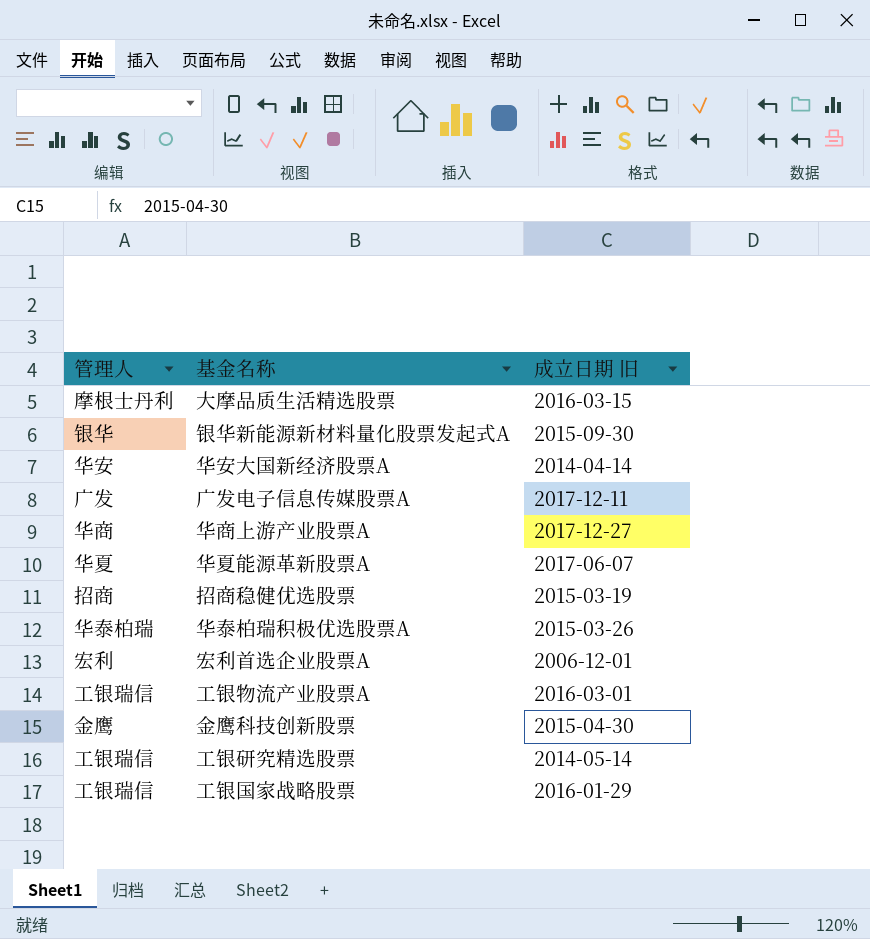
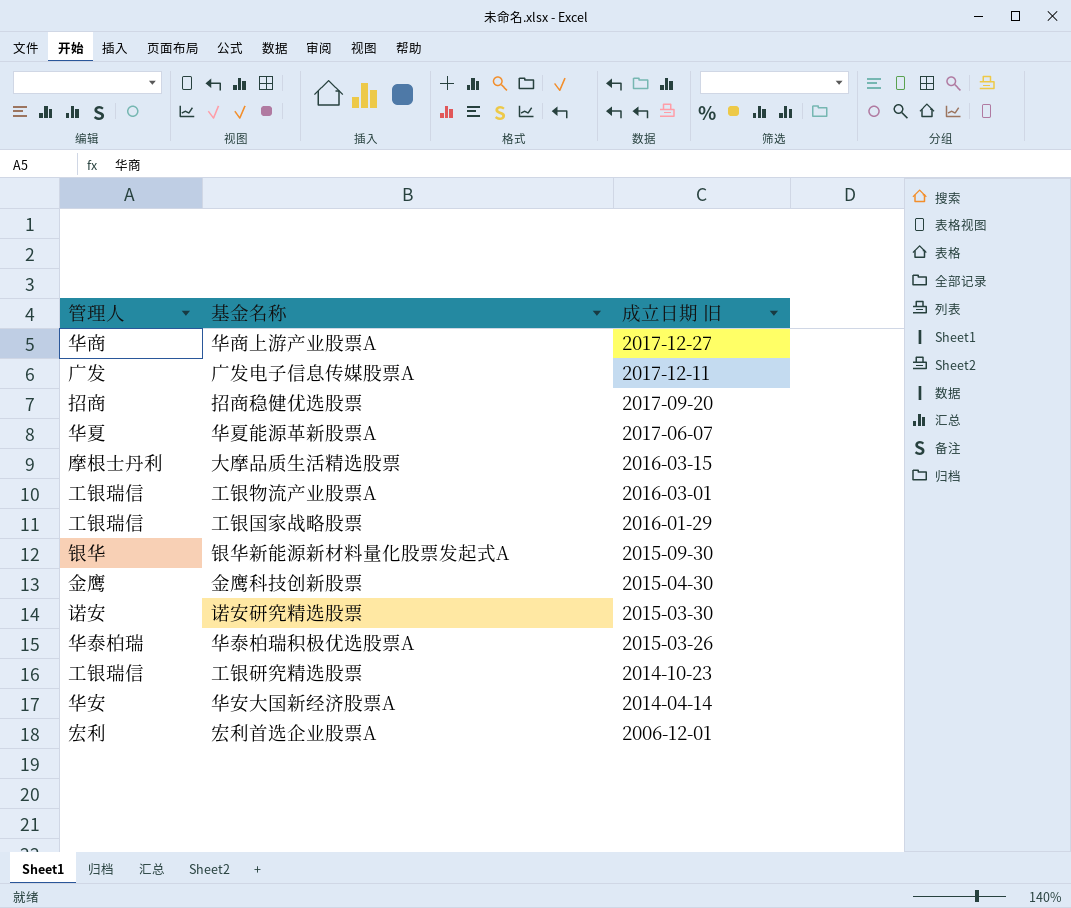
row order: none -> 成立日期 旧 descending
招商稳健优选股票 | 成立日期 旧: 2015-03-19 -> 2017-09-20
row 诺安研究精选股票: none -> 诺安 | 2015-03-30
工银研究精选股票 | 成立日期 旧: 2014-05-14 -> 2014-10-23

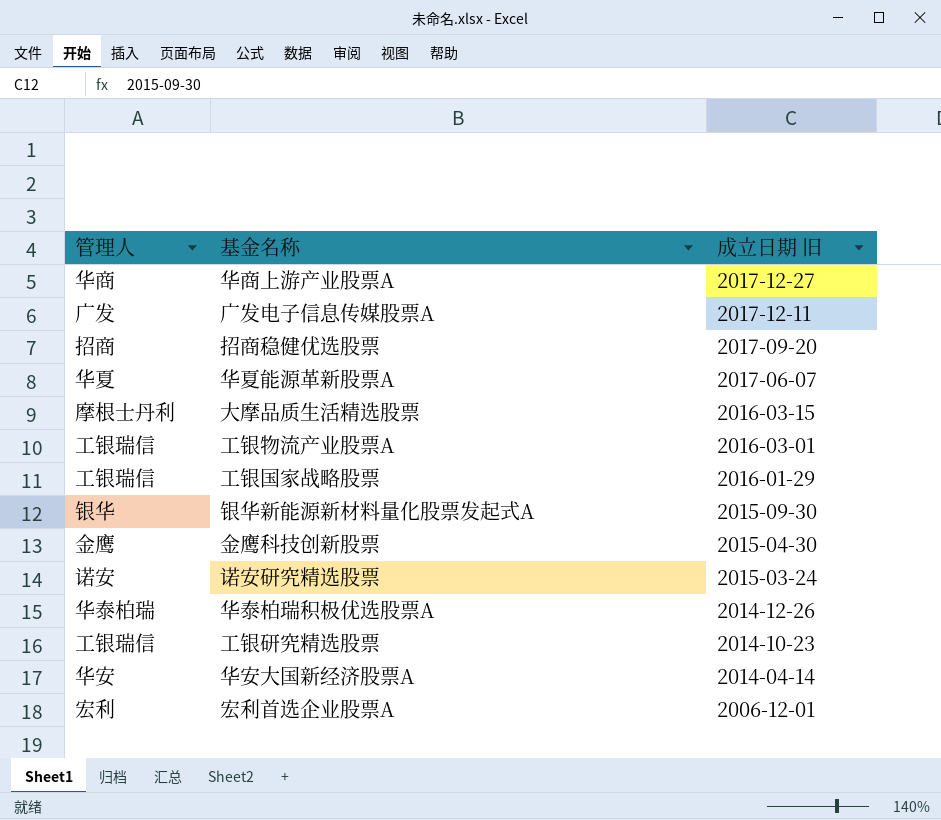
诺安研究精选股票 | 成立日期 旧: 2015-03-30 -> 2015-03-24
华泰柏瑞积极优选股票A | 成立日期 旧: 2015-03-26 -> 2014-12-26

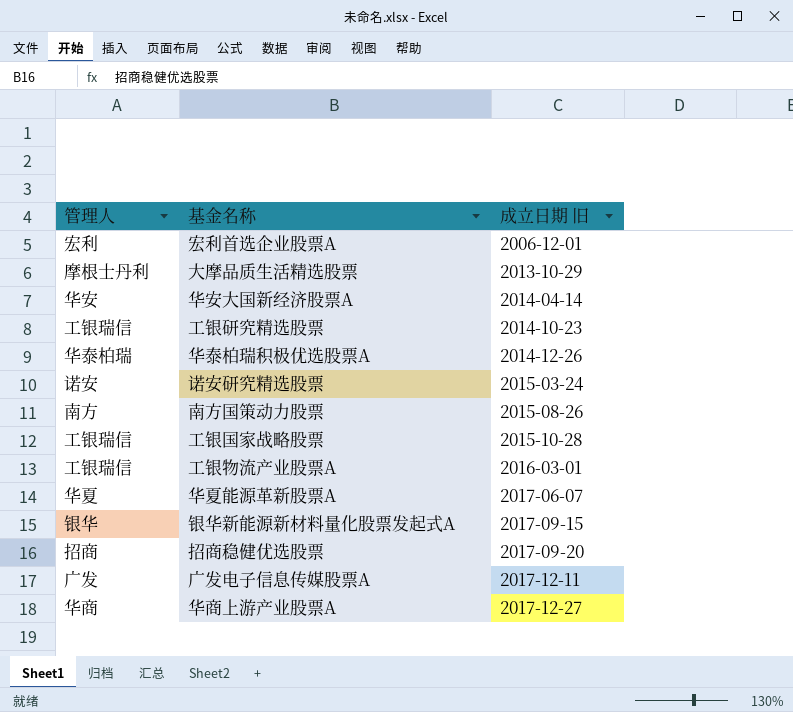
row order: 成立日期 旧 descending -> 成立日期 旧 ascending
row 金鹰科技创新股票: 金鹰 | 2015-04-30 -> none
大摩品质生活精选股票 | 成立日期 旧: 2016-03-15 -> 2013-10-29
row 南方国策动力股票: none -> 南方 | 2015-08-26
工银国家战略股票 | 成立日期 旧: 2016-01-29 -> 2015-10-28
银华新能源新材料量化股票发起式A | 成立日期 旧: 2015-09-30 -> 2017-09-15

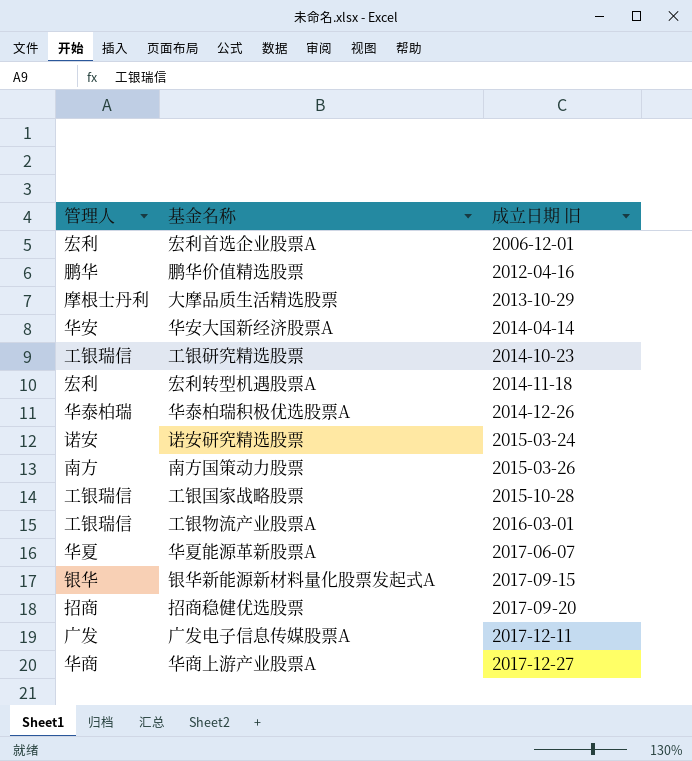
row 鹏华价值精选股票: none -> 鹏华 | 2012-04-16
row 宏利转型机遇股票A: none -> 宏利 | 2014-11-18
南方国策动力股票 | 成立日期 旧: 2015-08-26 -> 2015-03-26

